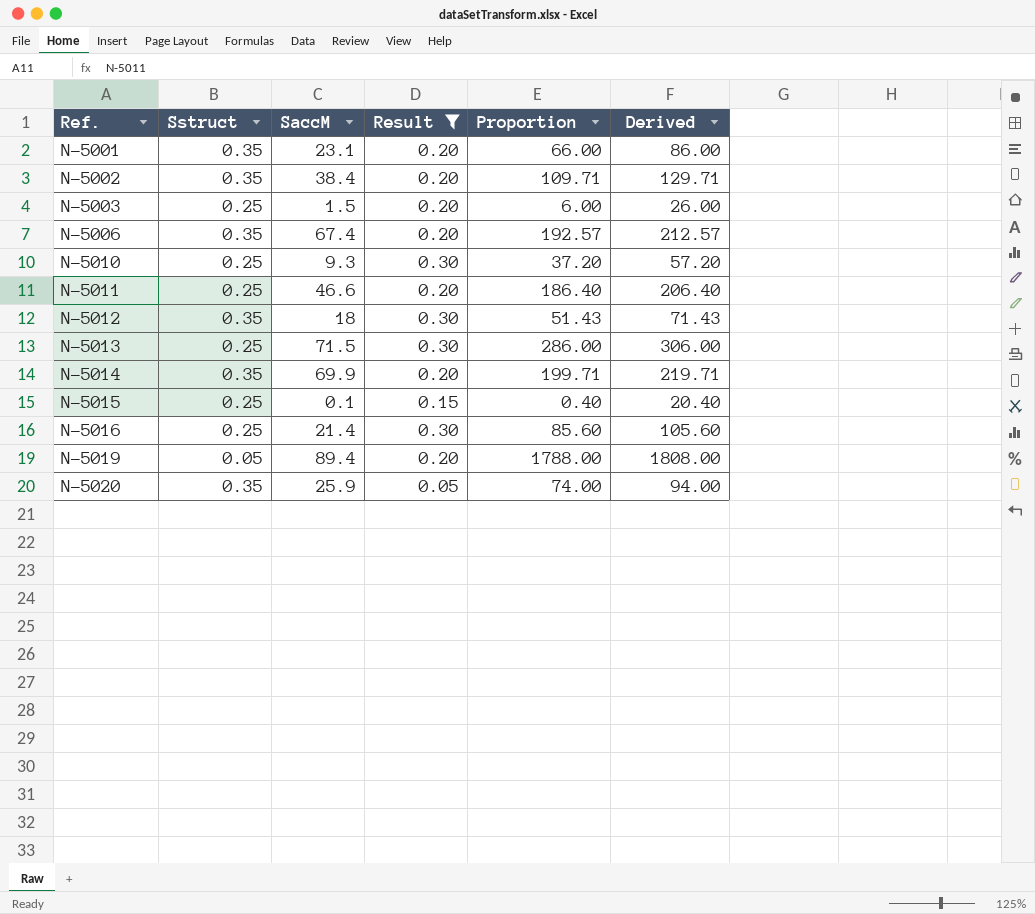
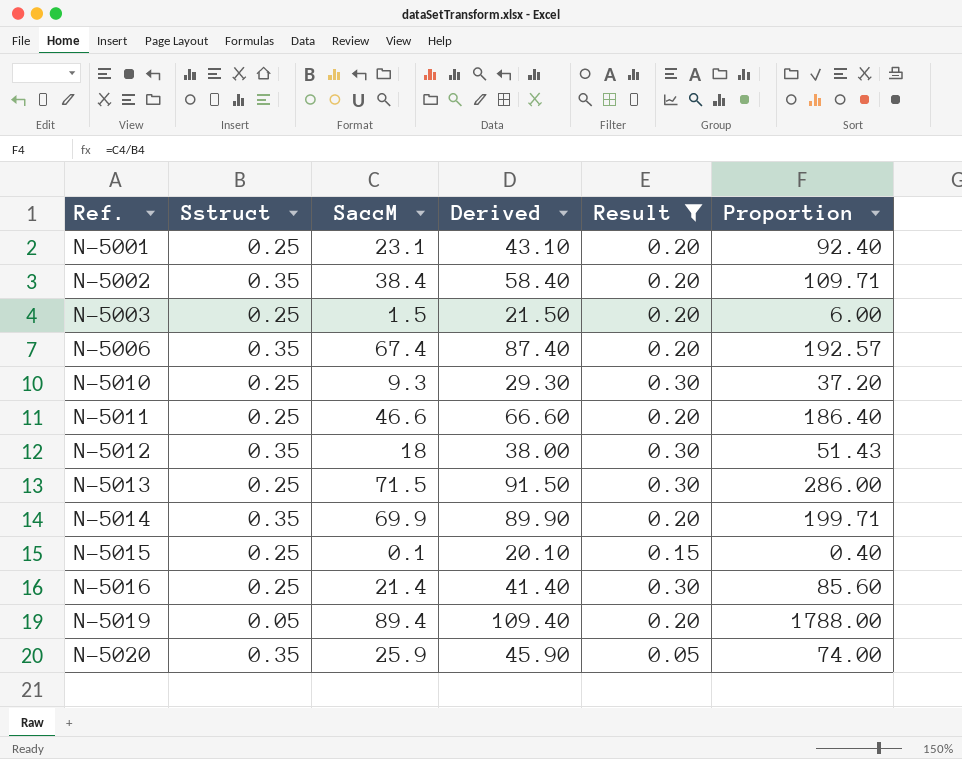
column Derived | formula: [Proportion] + 20 -> [SaccM] + 20
column Derived | position: 6 -> 4
N-5001 | Sstruct: 0.35 -> 0.25
N-5001 | Proportion: 66.00 -> 92.40

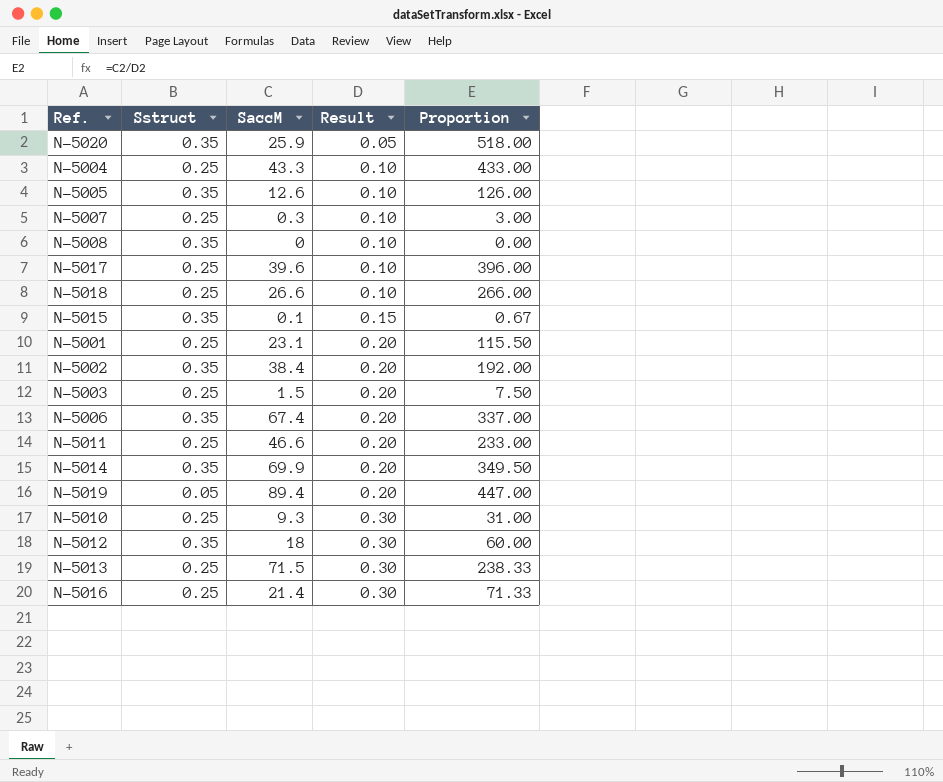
filter: Result != 0.10 -> none
row order: Ref. ascending -> Result ascending
column Derived | formula: [SaccM] + 20 -> none
column Proportion | formula: [SaccM] / [Sstruct] -> [SaccM] / [Result]
N-5015 | Sstruct: 0.25 -> 0.35

